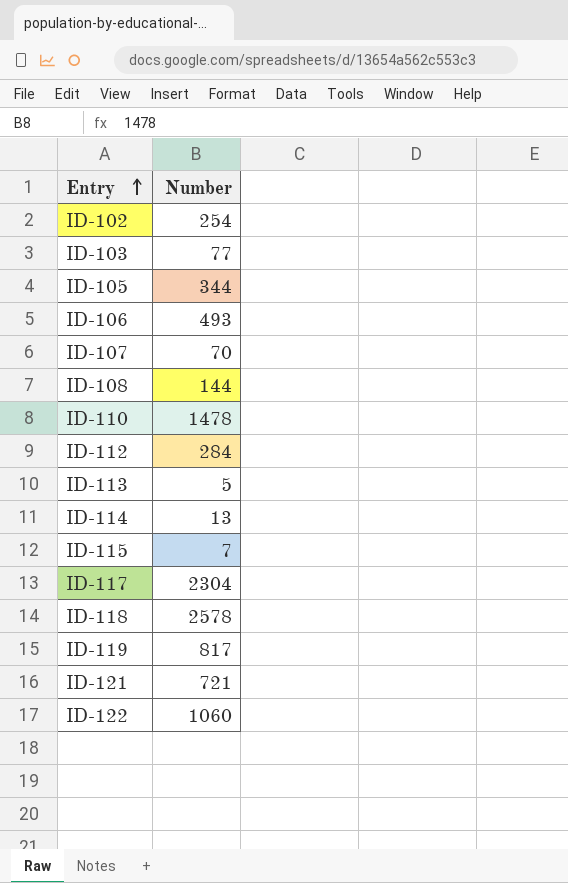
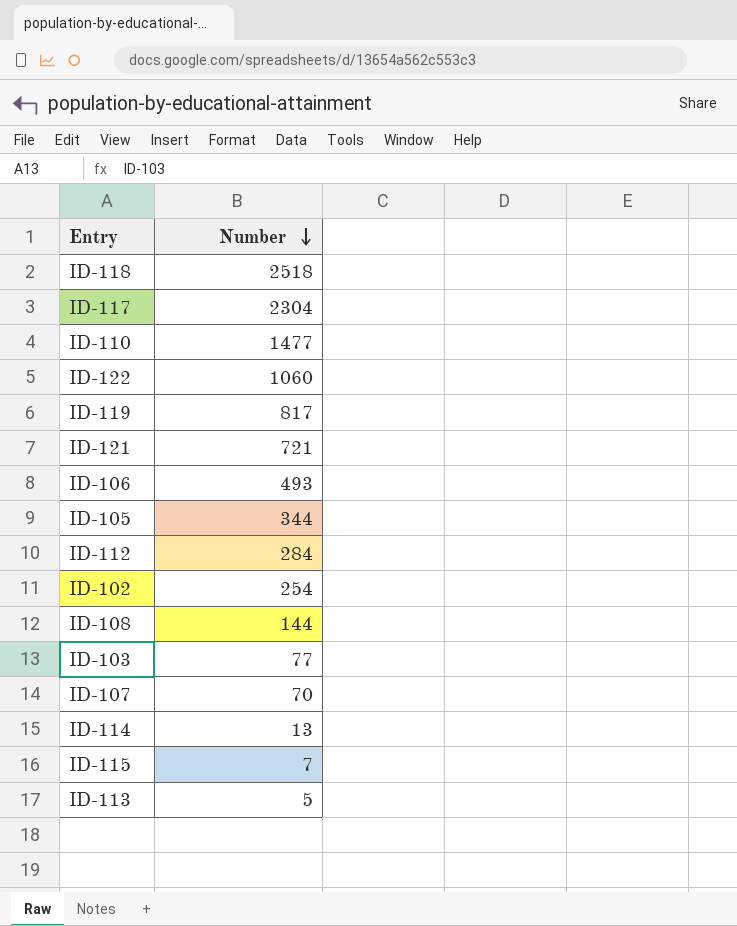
row order: Entry ascending -> Number descending
ID-118 | Number: 2578 -> 2518
ID-110 | Number: 1478 -> 1477

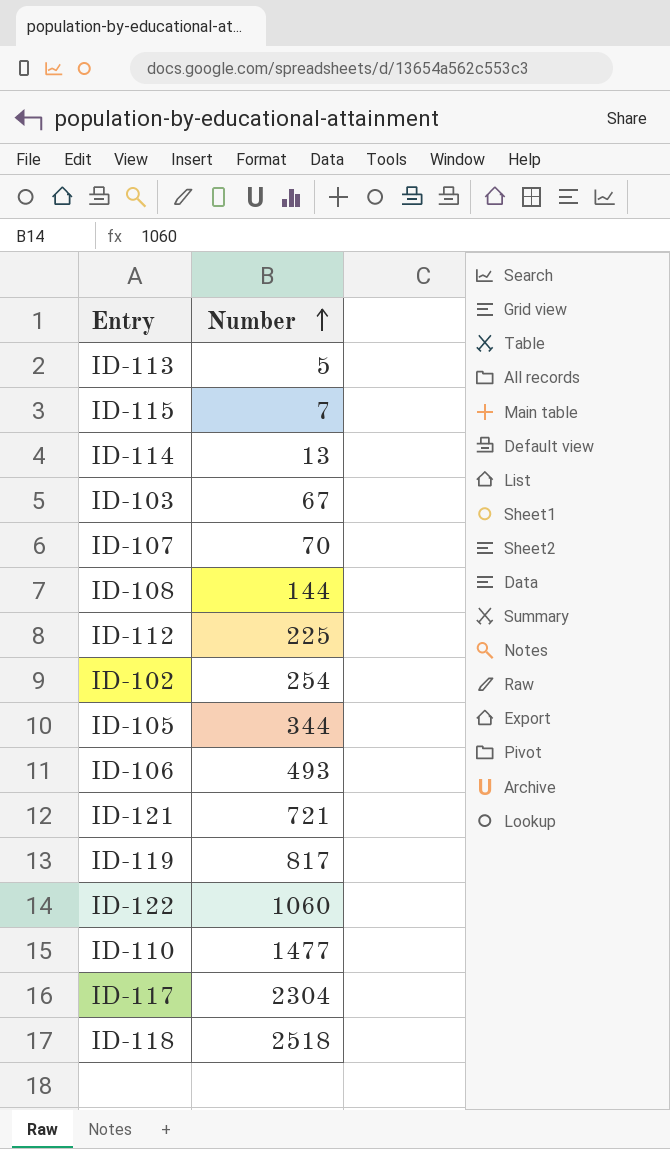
row order: Number descending -> Number ascending
ID-103 | Number: 77 -> 67
ID-112 | Number: 284 -> 225

